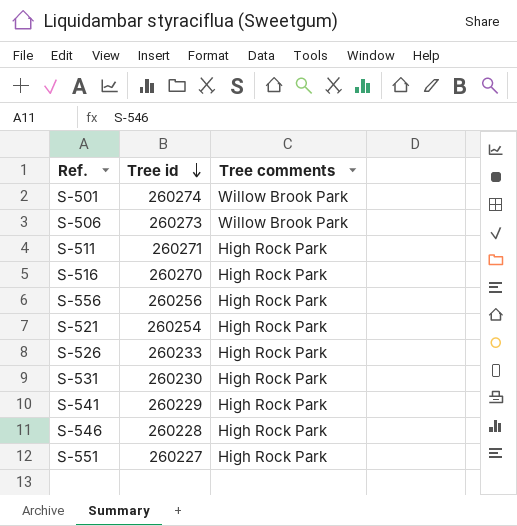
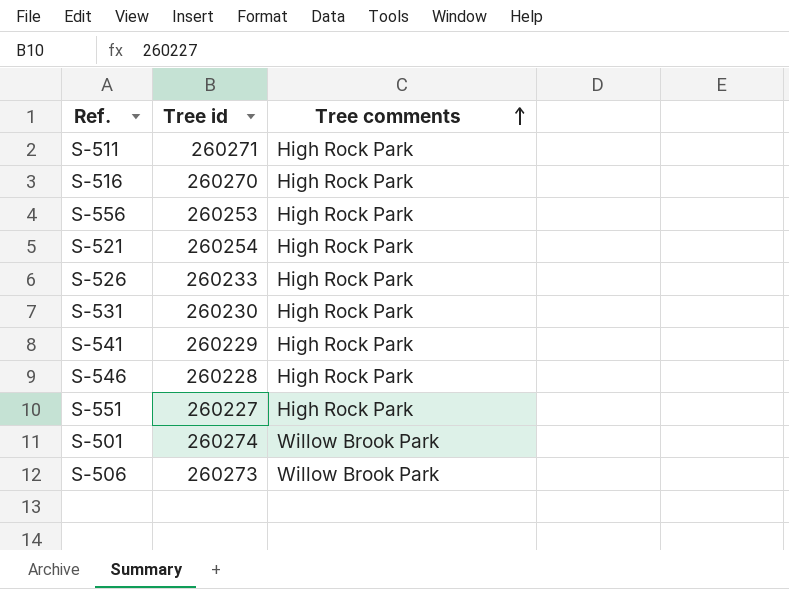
row order: Tree id descending -> Tree comments ascending
S-556 | Tree id: 260256 -> 260253

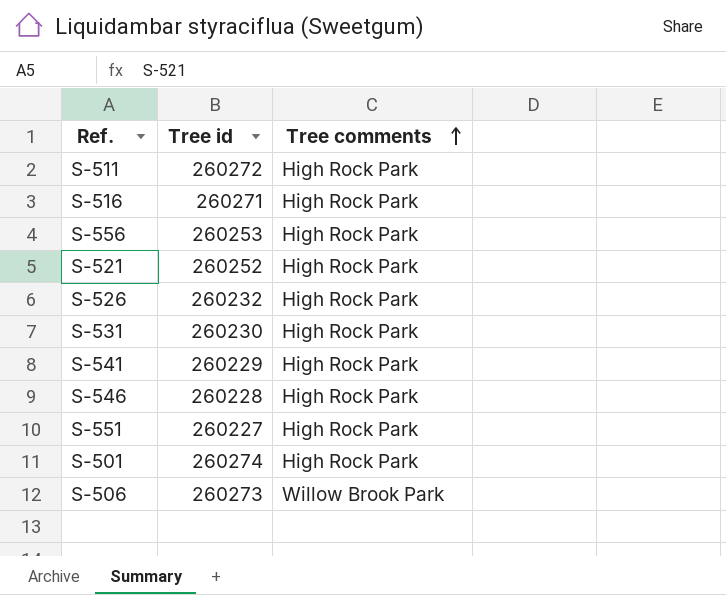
S-511 | Tree id: 260271 -> 260272
S-516 | Tree id: 260270 -> 260271
S-521 | Tree id: 260254 -> 260252
S-526 | Tree id: 260233 -> 260232
S-501 | Tree comments: Willow Brook Park -> High Rock Park

